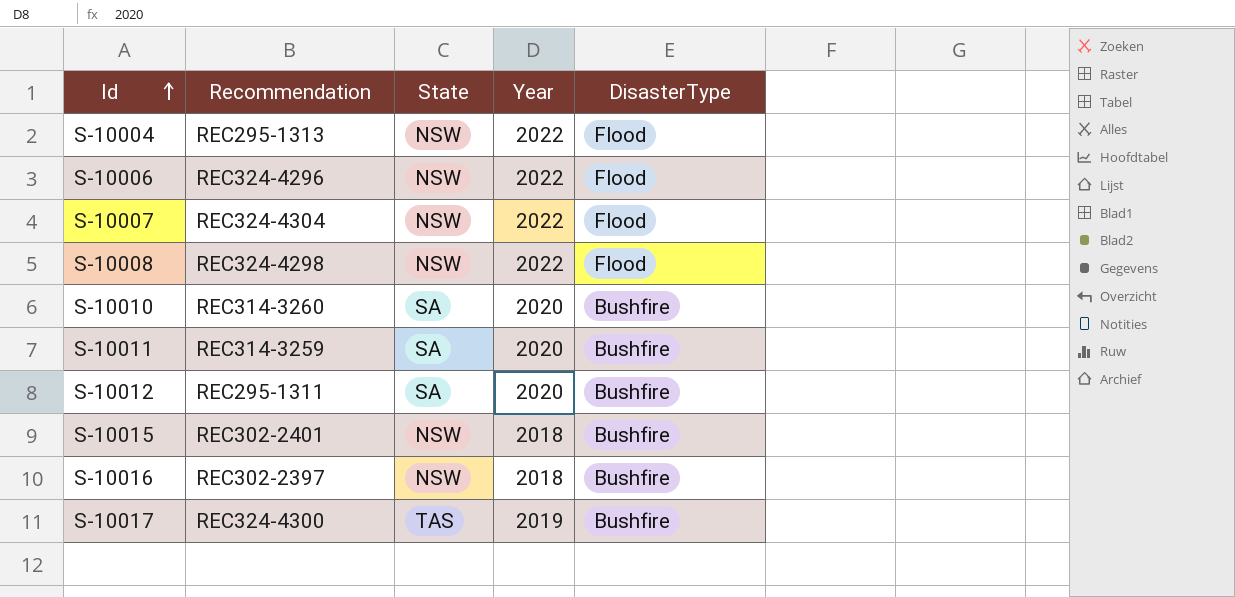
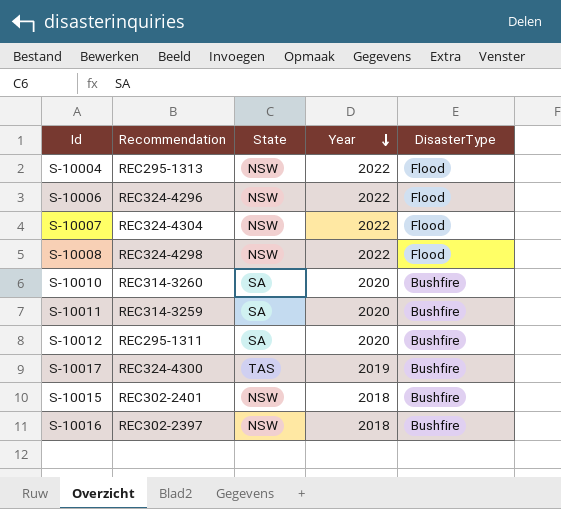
row order: Id ascending -> Year descending

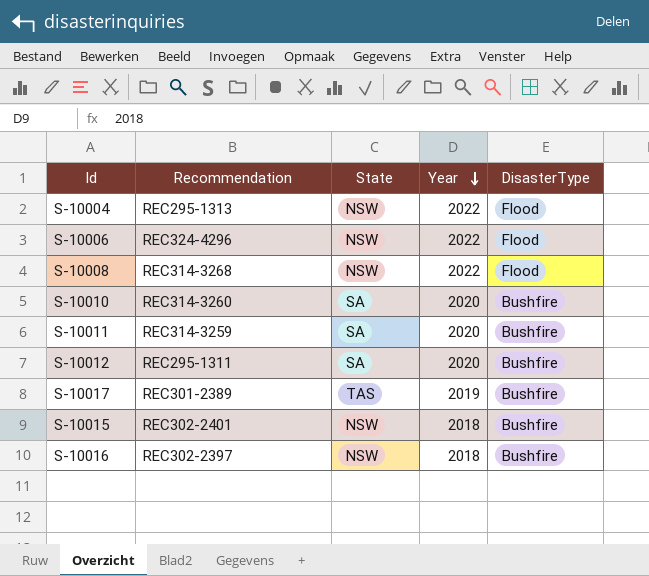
row S-10007: REC324-4304 | NSW | 2022 | Flood -> none
S-10008 | Recommendation: REC324-4298 -> REC314-3268
S-10017 | Recommendation: REC324-4300 -> REC301-2389

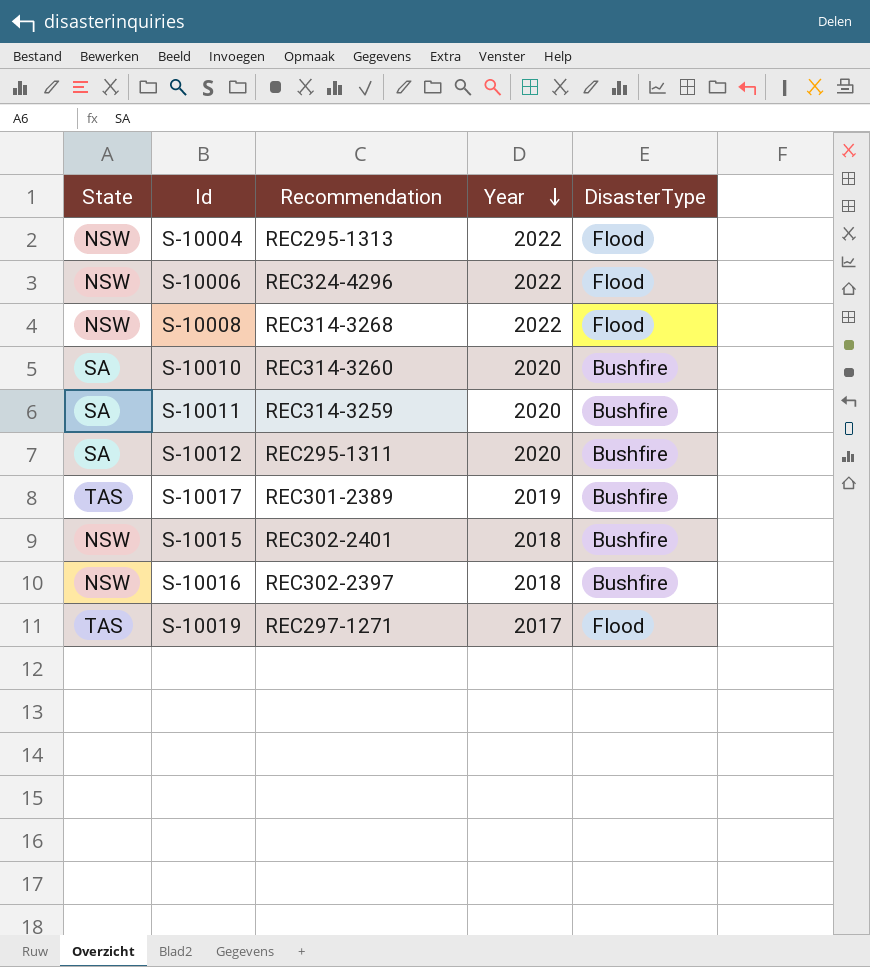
column State | position: 3 -> 1
row S-10019: none -> TAS | REC297-1271 | 2017 | Flood

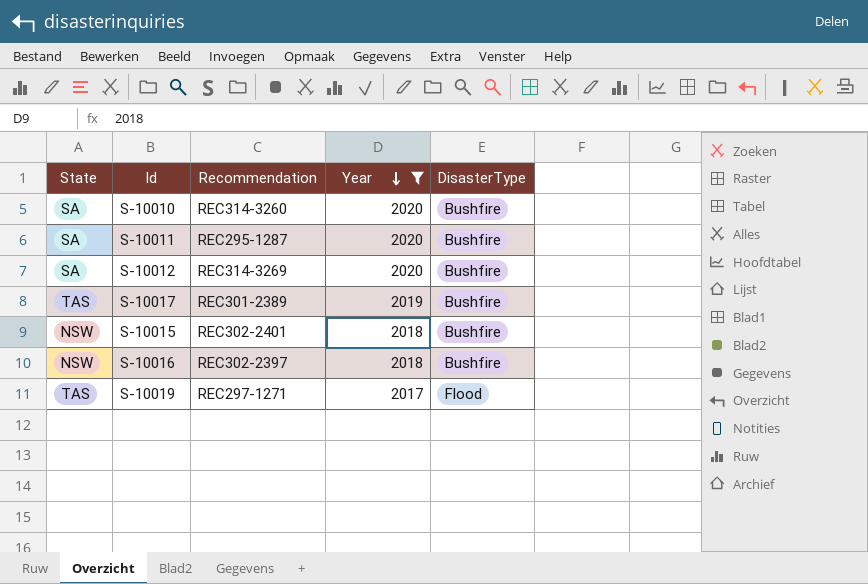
filter: none -> Year != 2022
S-10011 | Recommendation: REC314-3259 -> REC295-1287
S-10012 | Recommendation: REC295-1311 -> REC314-3269

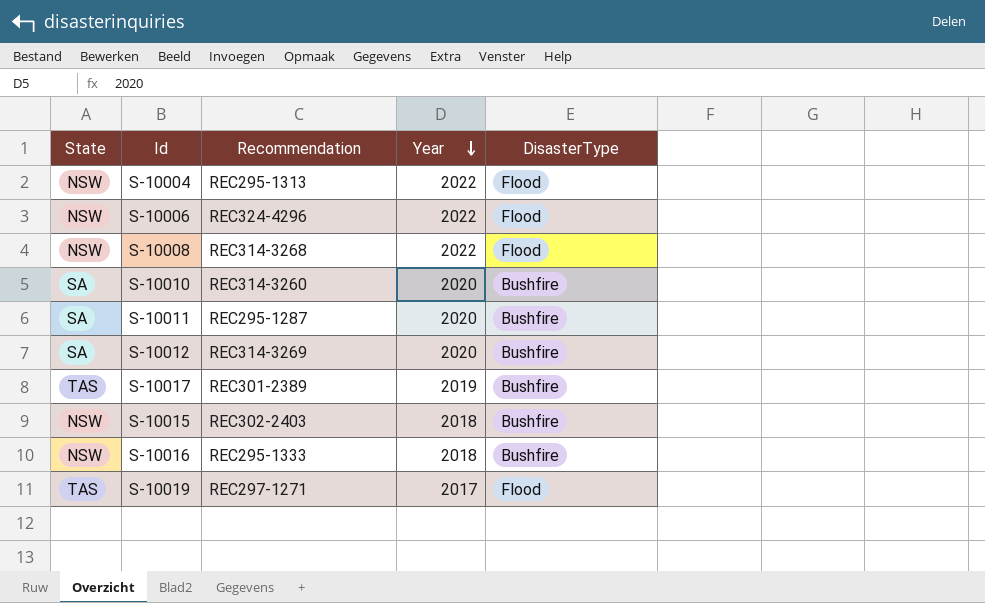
filter: Year != 2022 -> none
S-10015 | Recommendation: REC302-2401 -> REC302-2403
S-10016 | Recommendation: REC302-2397 -> REC295-1333

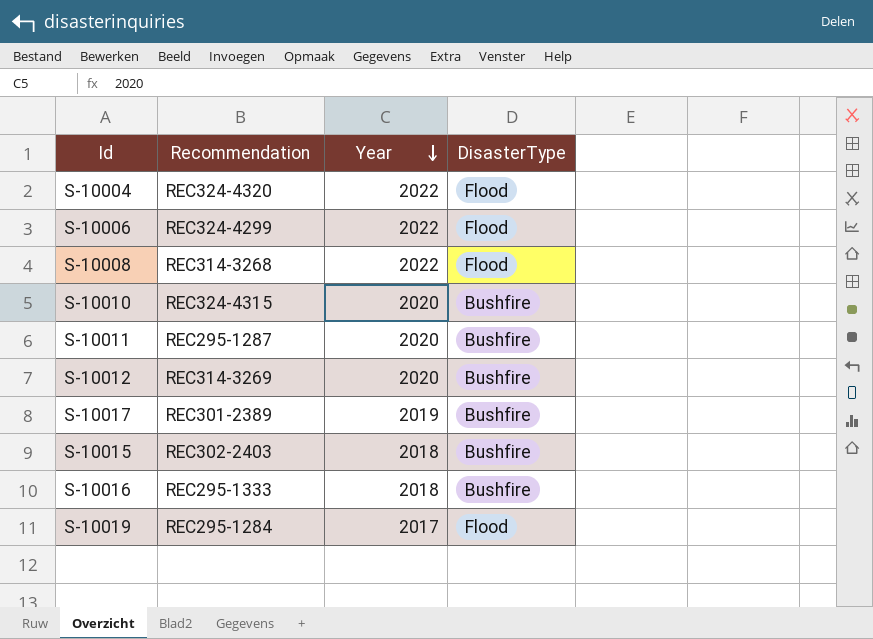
column State | position: 1 -> none
S-10004 | Recommendation: REC295-1313 -> REC324-4320
S-10006 | Recommendation: REC324-4296 -> REC324-4299
S-10010 | Recommendation: REC314-3260 -> REC324-4315
S-10019 | Recommendation: REC297-1271 -> REC295-1284

